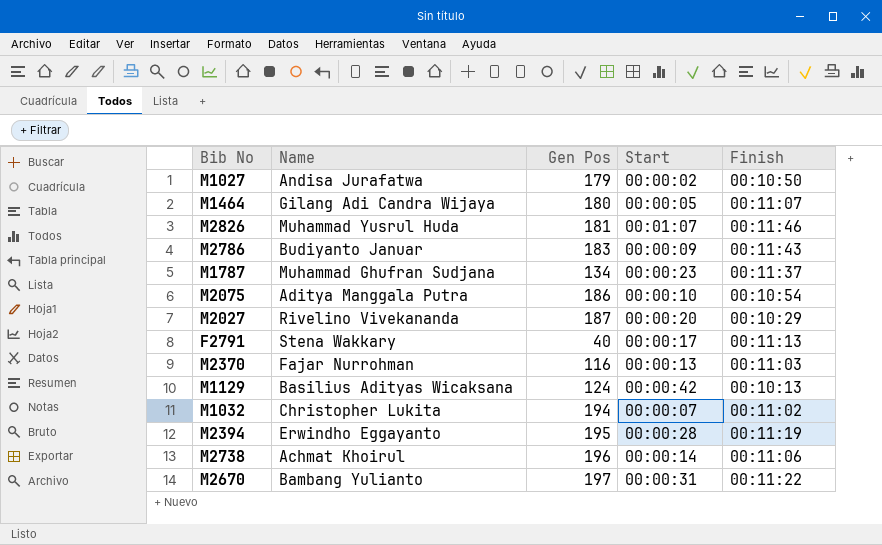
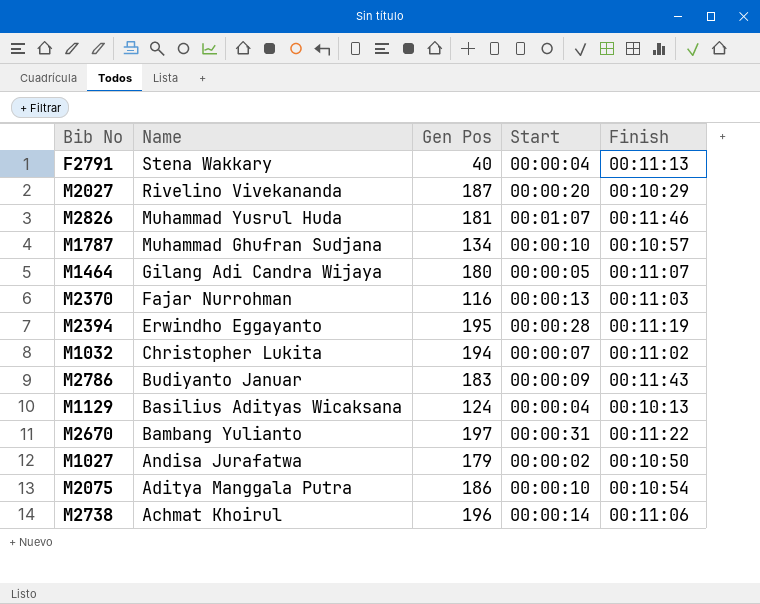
row order: none -> Name descending
F2791 | Start: 00:00:17 -> 00:00:04
M1787 | Start: 00:00:23 -> 00:00:10
M1787 | Finish: 00:11:37 -> 00:10:57
M1129 | Start: 00:00:42 -> 00:00:04

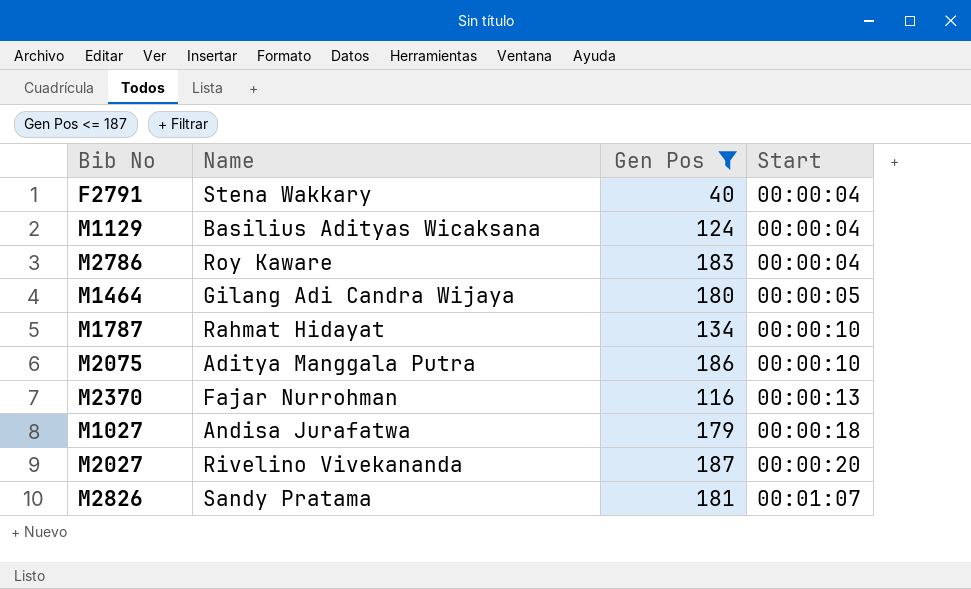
filter: none -> Gen Pos <= 187
row order: Name descending -> Start ascending
column Finish | position: 5 -> none
M2786 | Name: Budiyanto Januar -> Roy Kaware
M2786 | Start: 00:00:09 -> 00:00:04
M1787 | Name: Muhammad Ghufran Sudjana -> Rahmat Hidayat
M1027 | Start: 00:00:02 -> 00:00:18
M2826 | Name: Muhammad Yusrul Huda -> Sandy Pratama

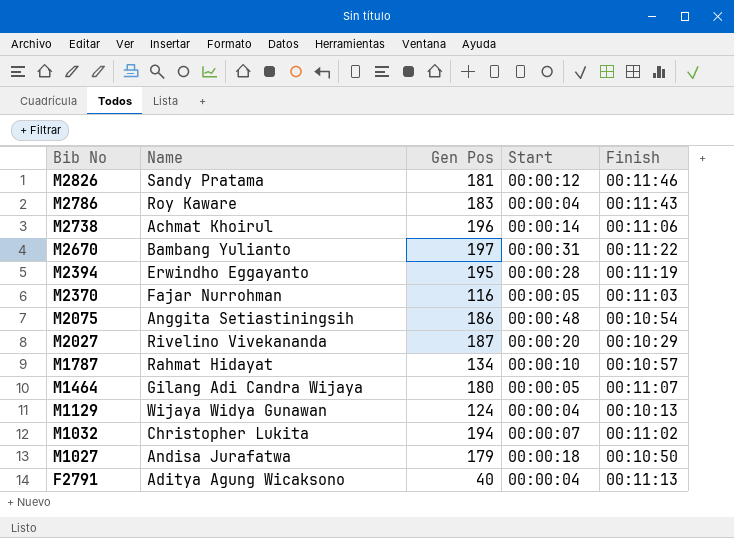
filter: Gen Pos <= 187 -> none
row order: Start ascending -> Bib No descending
column Finish | position: none -> 5
M2826 | Start: 00:01:07 -> 00:00:12
M2370 | Start: 00:00:13 -> 00:00:05
M2075 | Name: Aditya Manggala Putra -> Anggita Setiastiningsih
M2075 | Start: 00:00:10 -> 00:00:48
M1129 | Name: Basilius Adityas Wicaksana -> Wijaya Widya Gunawan
F2791 | Name: Stena Wakkary -> Aditya Agung Wicaksono

